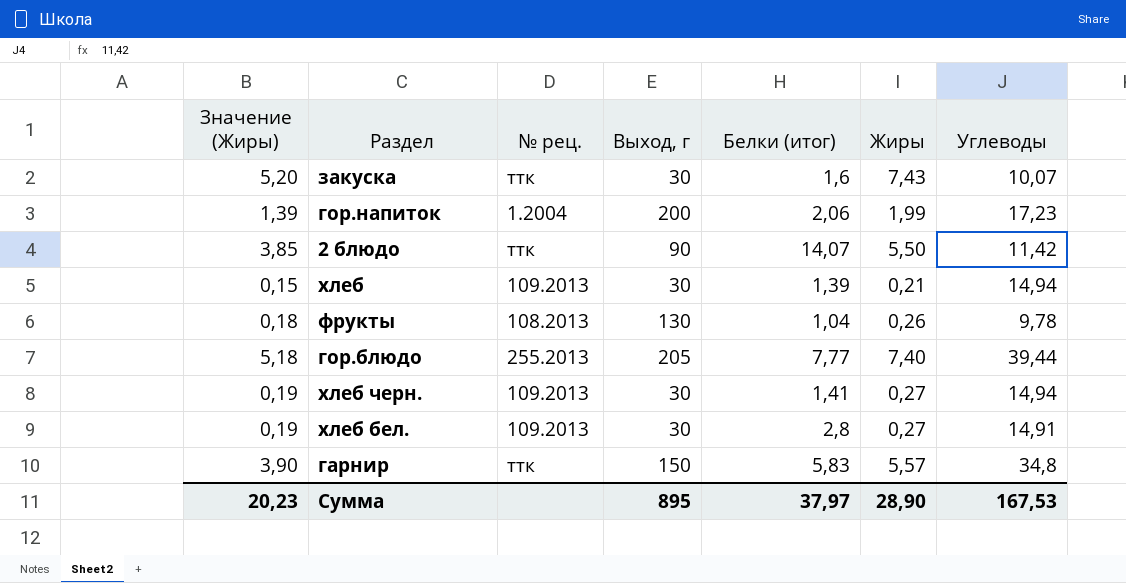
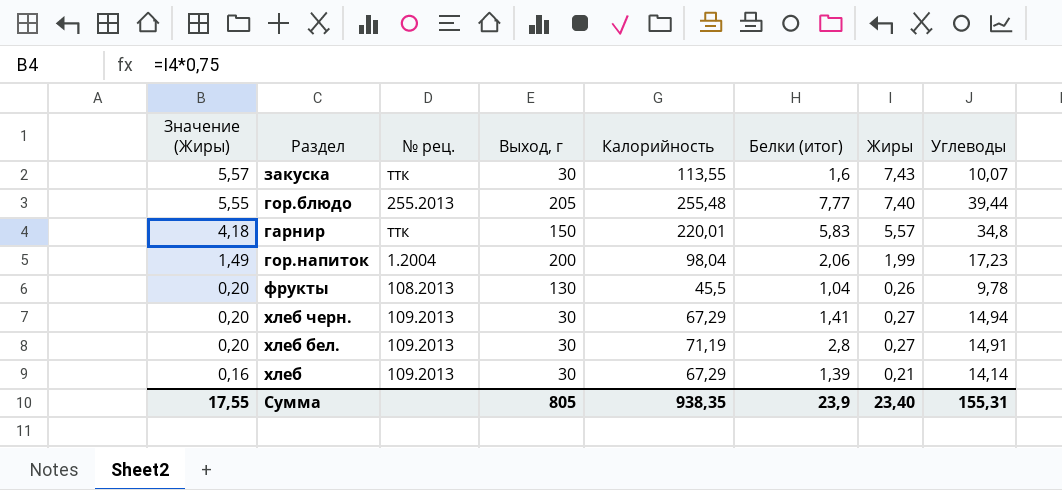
row order: none -> Значение (Жиры) descending
column Значение (Жиры) | formula: [Жиры] * 0,7 -> [Жиры] * 0,75
column Калорийность | position: none -> 5
row 2 блюдо: 3,85 | ттк | 90 | 14,07 | 5,50 | 11,42 -> none
хлеб | Углеводы: 14,94 -> 14,14
Сумма | Значение (Жиры): 20,23 -> 17,55
Сумма | Выход, г: 895 -> 805
Сумма | Белки (итог): 37,97 -> 23,9
Сумма | Жиры: 28,90 -> 23,40
Сумма | Углеводы: 167,53 -> 155,31

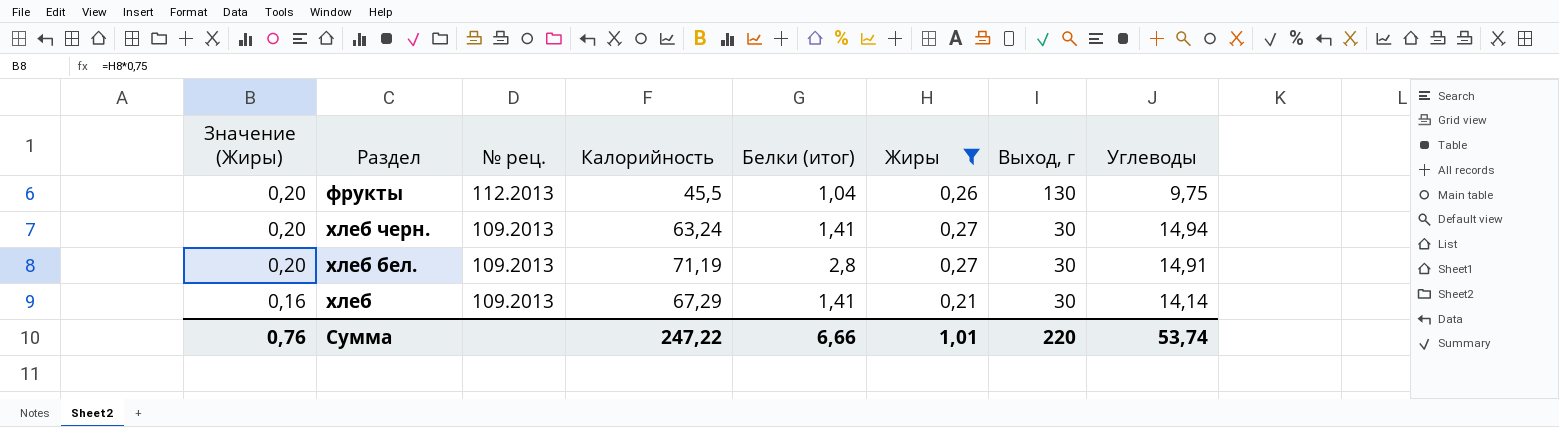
filter: none -> Жиры <= 0,27
column Выход, г | position: 4 -> 7
фрукты | № рец.: 108.2013 -> 112.2013
фрукты | Углеводы: 9,78 -> 9,75
хлеб черн. | Калорийность: 67,29 -> 63,24
хлеб | Белки (итог): 1,39 -> 1,41
Сумма | Значение (Жиры): 17,55 -> 0,76
Сумма | Калорийность: 938,35 -> 247,22
Сумма | Белки (итог): 23,9 -> 6,66
Сумма | Жиры: 23,40 -> 1,01
Сумма | Выход, г: 805 -> 220
Сумма | Углеводы: 155,31 -> 53,74

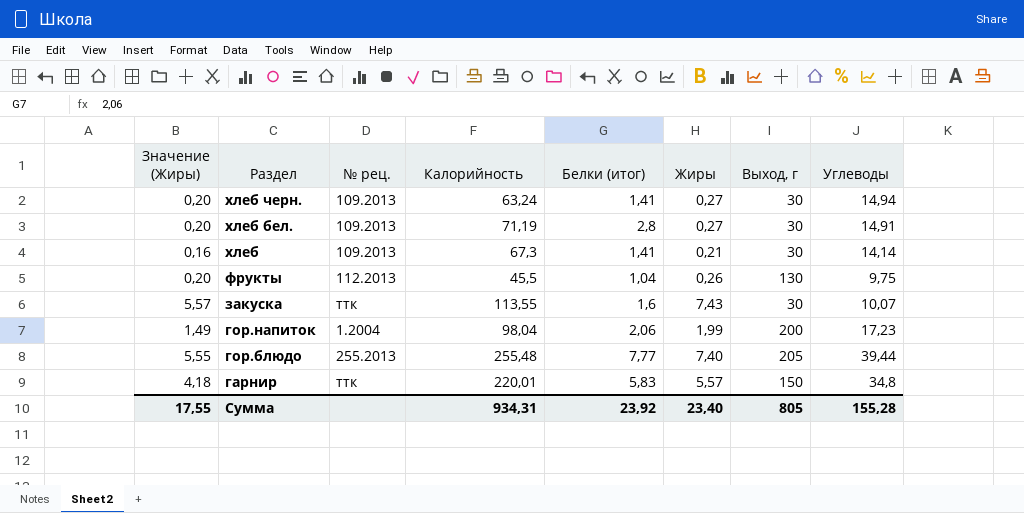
filter: Жиры <= 0,27 -> none
row order: Значение (Жиры) descending -> Раздел descending
хлеб | Калорийность: 67,29 -> 67,3
Сумма | Значение (Жиры): 0,76 -> 17,55
Сумма | Калорийность: 247,22 -> 934,31
Сумма | Белки (итог): 6,66 -> 23,92
Сумма | Жиры: 1,01 -> 23,40
Сумма | Выход, г: 220 -> 805
Сумма | Углеводы: 53,74 -> 155,28

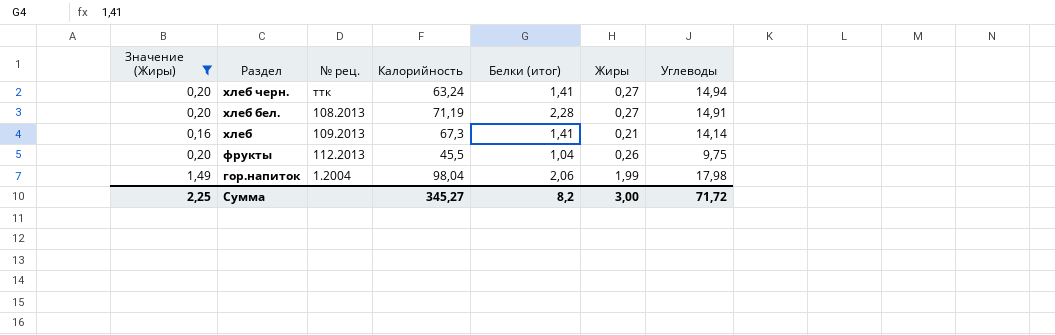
filter: none -> Значение (Жиры) <= 1,49
column Выход, г | position: 7 -> none
хлеб черн. | № рец.: 109.2013 -> ттк
хлеб бел. | № рец.: 109.2013 -> 108.2013
хлеб бел. | Белки (итог): 2,8 -> 2,28
гор.напиток | Углеводы: 17,23 -> 17,98
Сумма | Значение (Жиры): 17,55 -> 2,25
Сумма | Калорийность: 934,31 -> 345,27
Сумма | Белки (итог): 23,92 -> 8,2
Сумма | Жиры: 23,40 -> 3,00
Сумма | Углеводы: 155,28 -> 71,72

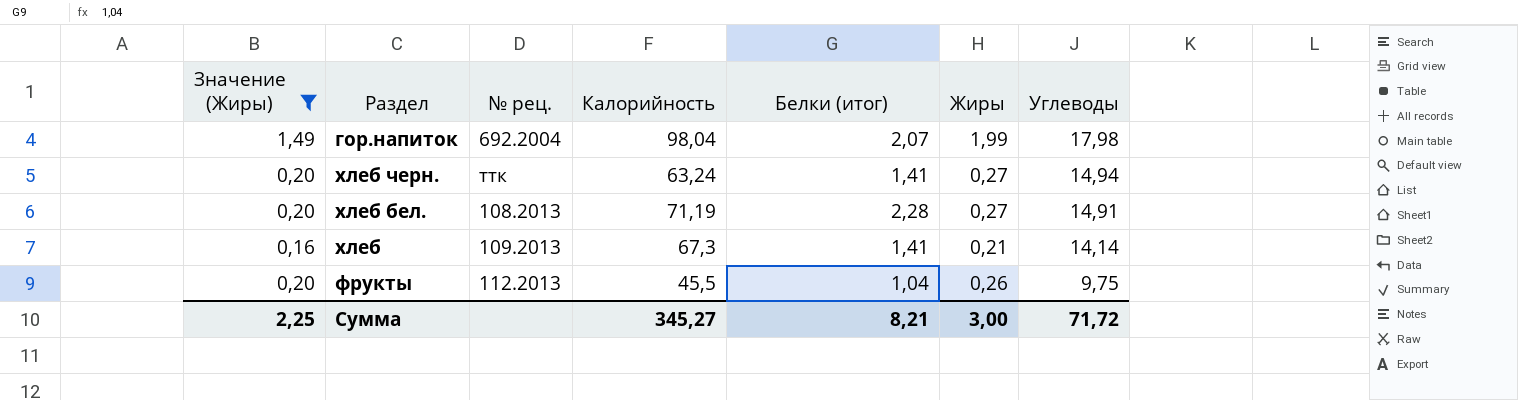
row order: Раздел descending -> Углеводы descending
гор.напиток | № рец.: 1.2004 -> 692.2004
гор.напиток | Белки (итог): 2,06 -> 2,07
Сумма | Белки (итог): 8,2 -> 8,21

